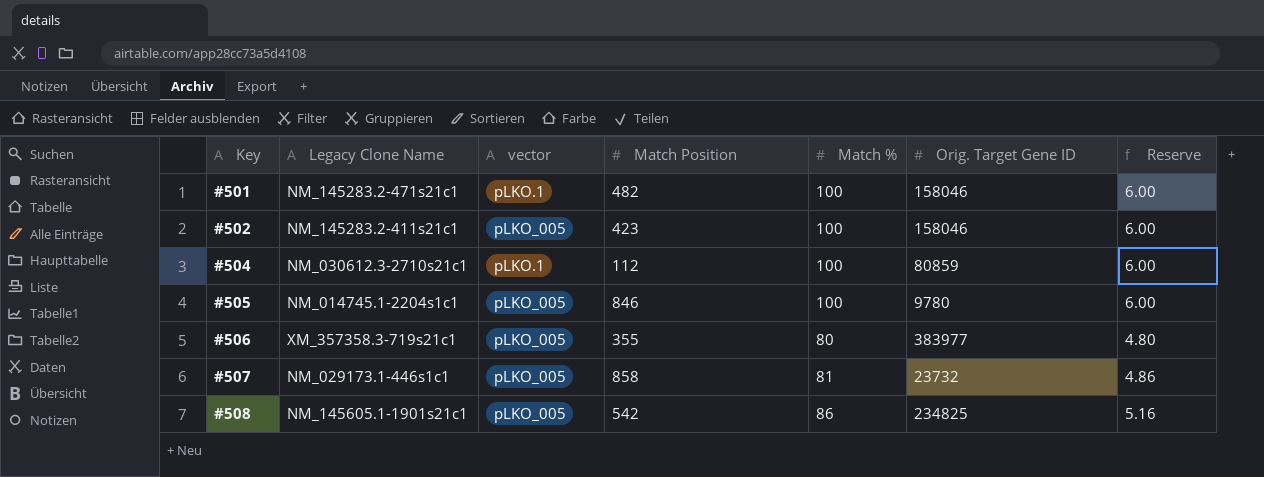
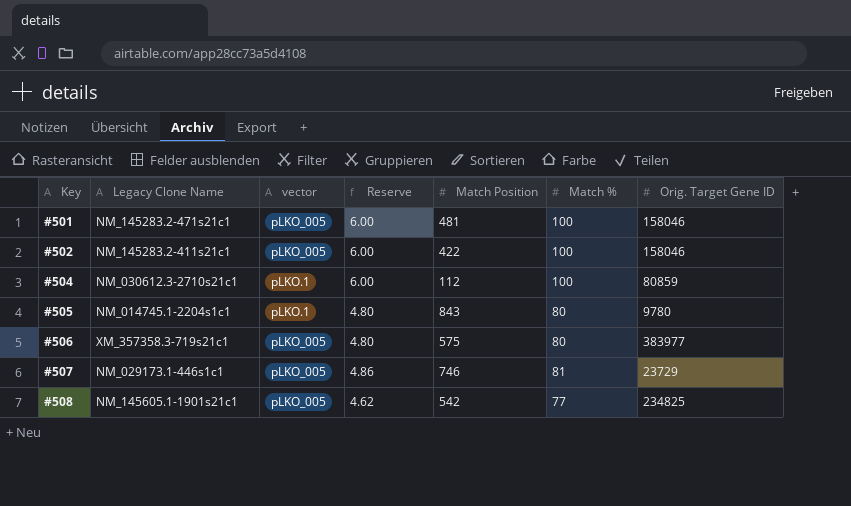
column Reserve | position: 7 -> 4
#501 | vector: pLKO.1 -> pLKO_005
#501 | Match Position: 482 -> 481
#502 | Match Position: 423 -> 422
#505 | vector: pLKO_005 -> pLKO.1
#505 | Reserve: 6.00 -> 4.80
#505 | Match Position: 846 -> 843
#505 | Match %: 100 -> 80
#506 | Match Position: 355 -> 575
#507 | Match Position: 858 -> 746
#507 | Orig. Target Gene ID: 23732 -> 23729
#508 | Reserve: 5.16 -> 4.62
#508 | Match %: 86 -> 77

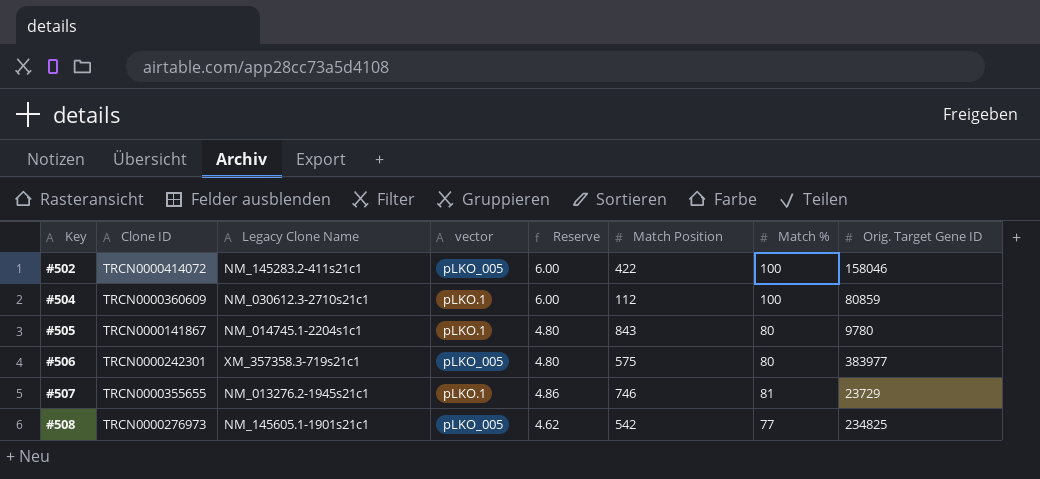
column Clone ID | position: none -> 2
row #501: NM_145283.2-471s21c1 | pLKO_005 | 6.00 | 481 | 100 | 158046 -> none
#507 | Legacy Clone Name: NM_029173.1-446s1c1 -> NM_013276.2-1945s21c1
#507 | vector: pLKO_005 -> pLKO.1

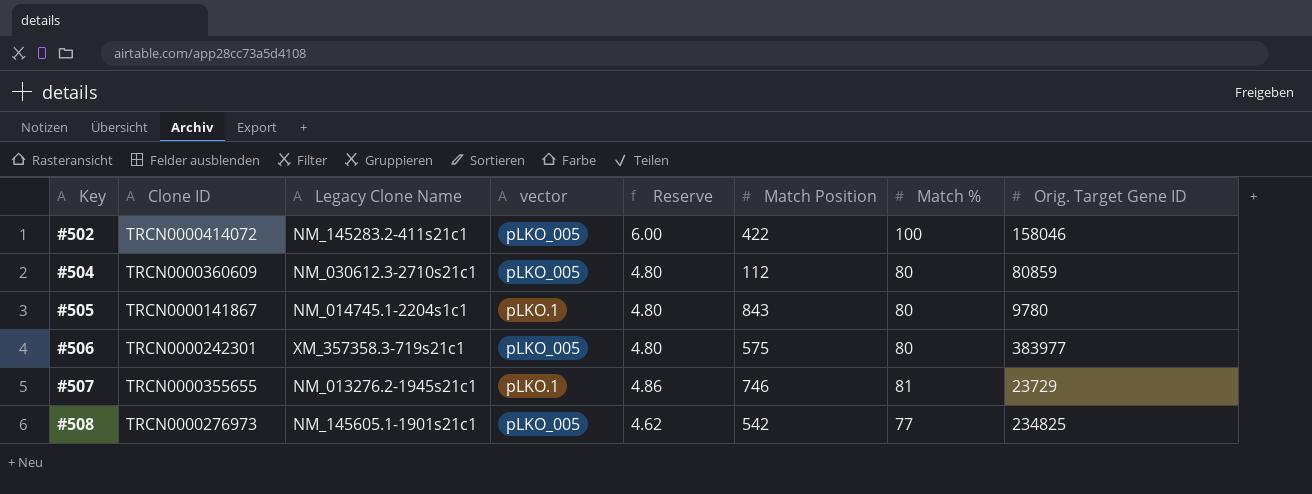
#504 | vector: pLKO.1 -> pLKO_005
#504 | Reserve: 6.00 -> 4.80
#504 | Match %: 100 -> 80

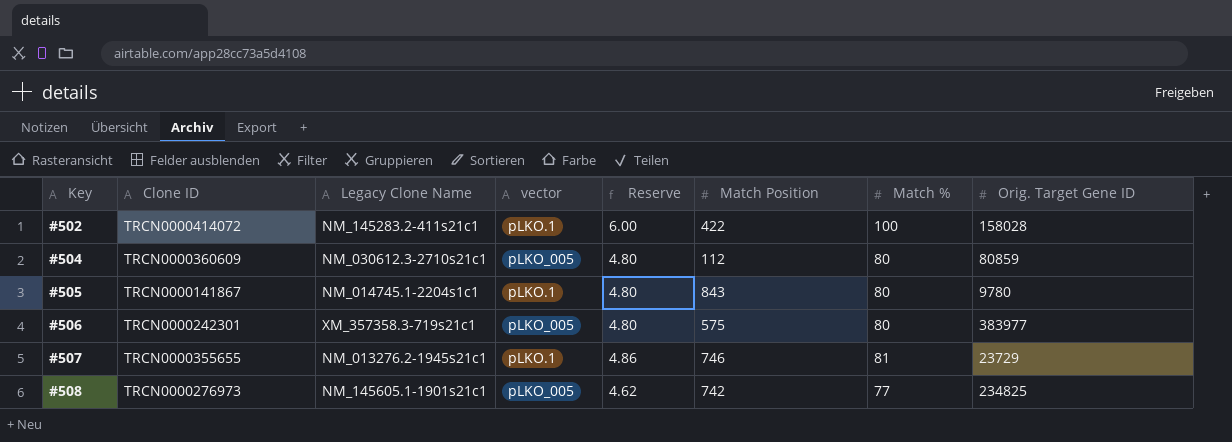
#502 | vector: pLKO_005 -> pLKO.1
#502 | Orig. Target Gene ID: 158046 -> 158028
#508 | Match Position: 542 -> 742

